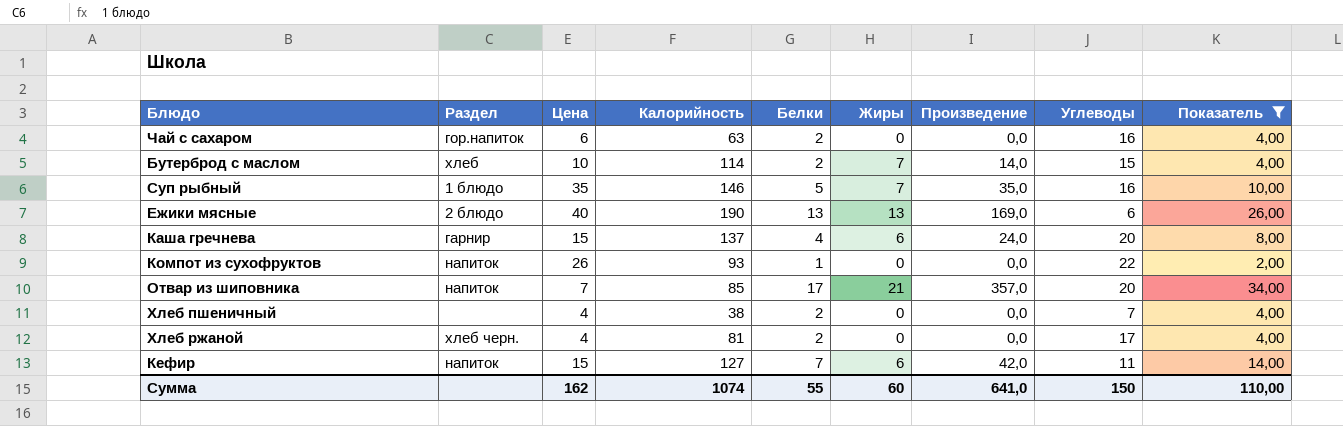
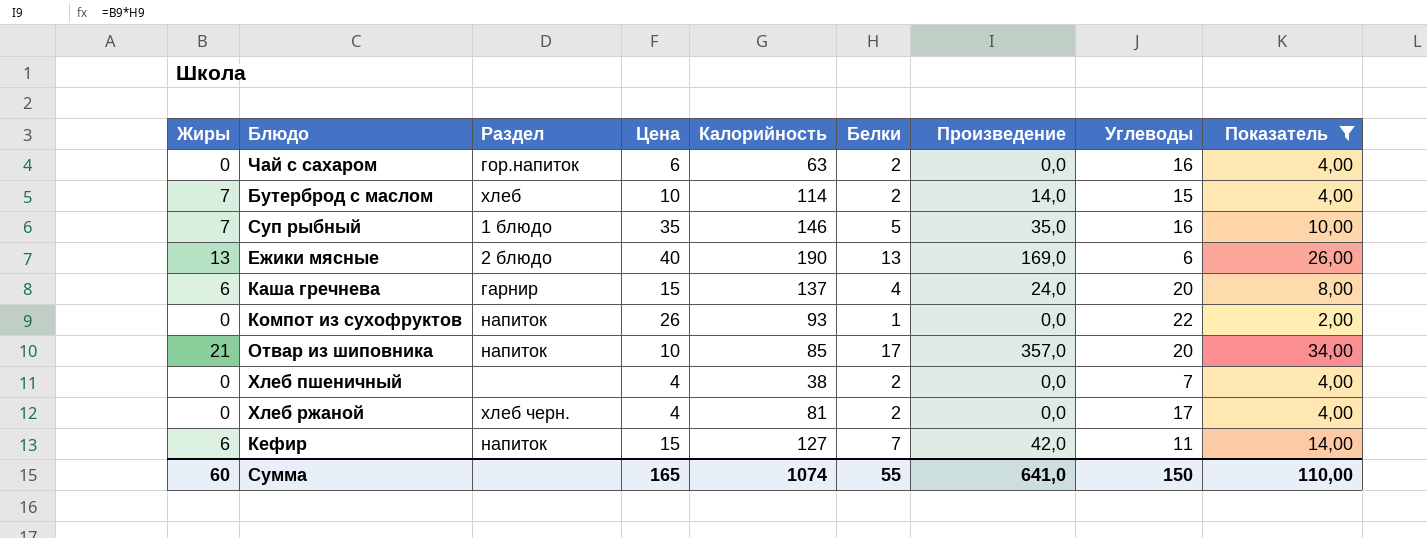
column Жиры | position: 6 -> 1
Отвар из шиповника | Цена: 7 -> 10
Сумма | Цена: 162 -> 165

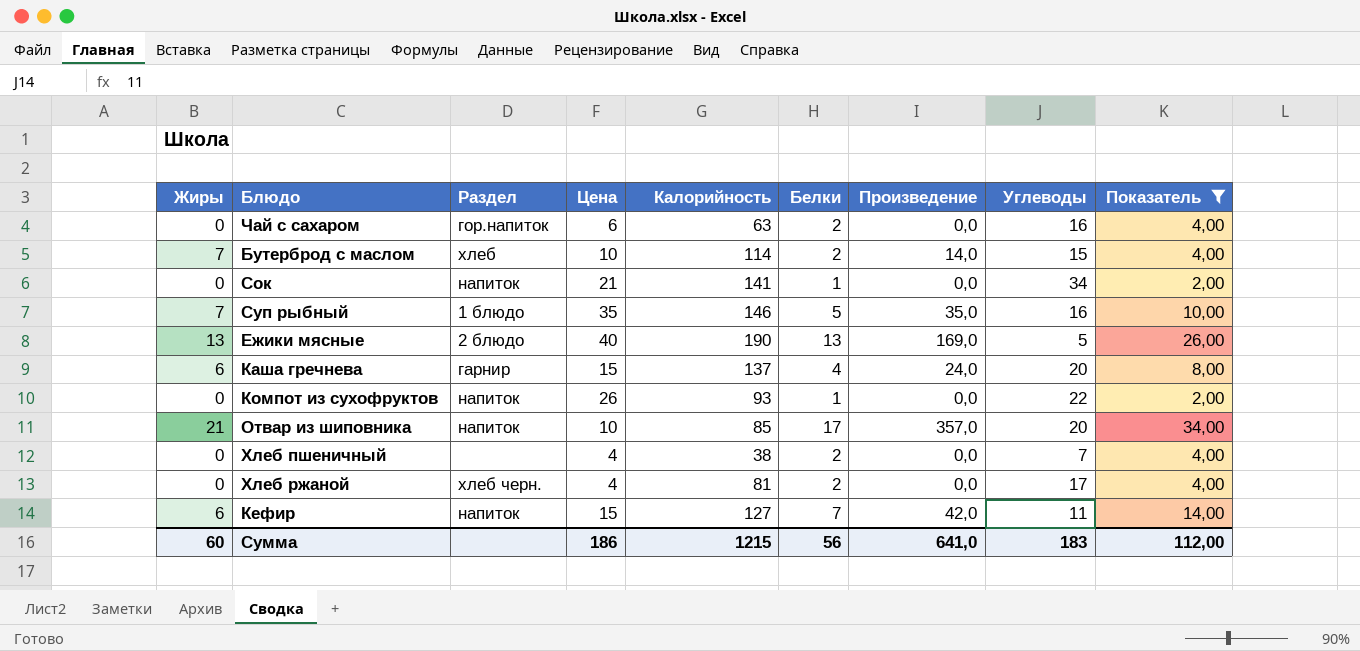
row Сок: none -> 0 | напиток | 21 | 141 | 1 | 0,0 | 34 | 2,00
Ежики мясные | Углеводы: 6 -> 5
Сумма | Цена: 165 -> 186
Сумма | Калорийность: 1074 -> 1215
Сумма | Белки: 55 -> 56
Сумма | Углеводы: 150 -> 183
Сумма | Показатель: 110,00 -> 112,00

